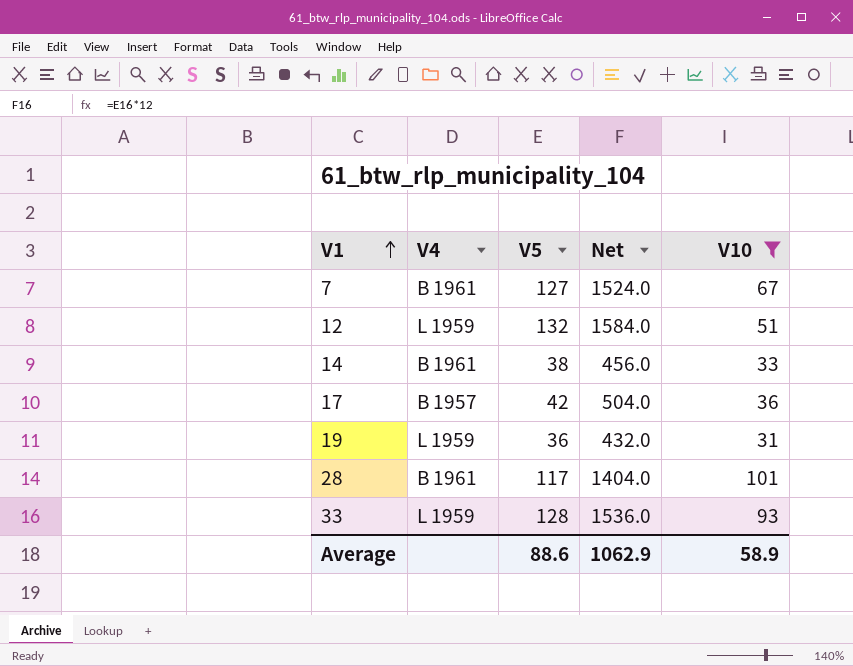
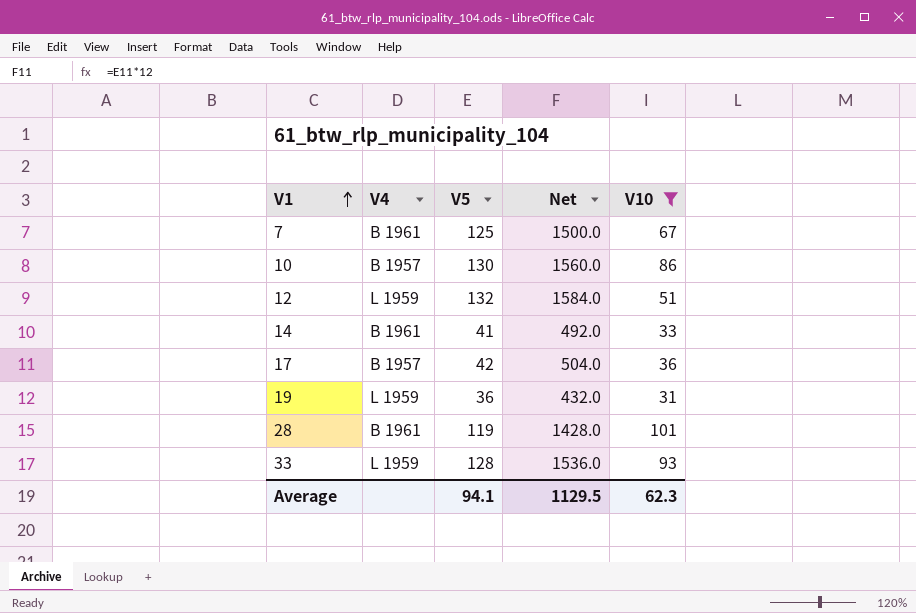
7 | V5: 127 -> 125
7 | Net: 1524.0 -> 1500.0
row 10: none -> B 1957 | 130 | 1560.0 | 86
14 | V5: 38 -> 41
14 | Net: 456.0 -> 492.0
28 | V5: 117 -> 119
28 | Net: 1404.0 -> 1428.0
Average | V5: 88.6 -> 94.1
Average | Net: 1062.9 -> 1129.5
Average | V10: 58.9 -> 62.3

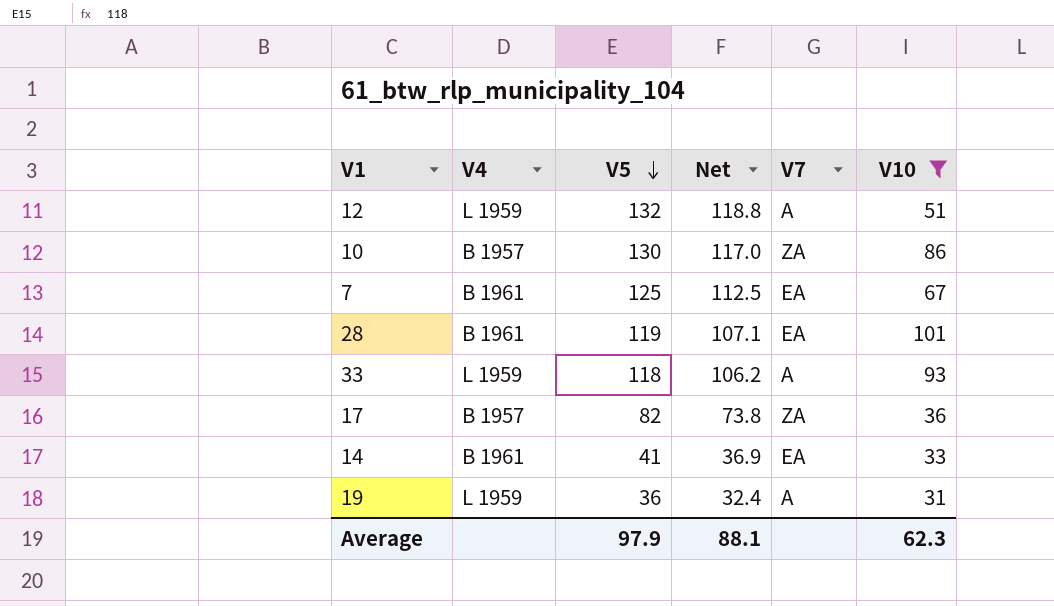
row order: V1 ascending -> V5 descending
column Net | formula: [V5] * 12 -> [V5] * 0.9
column V7 | position: none -> 5
33 | V5: 128 -> 118
17 | V5: 42 -> 82
Average | V5: 94.1 -> 97.9
Average | Net: 1129.5 -> 88.1

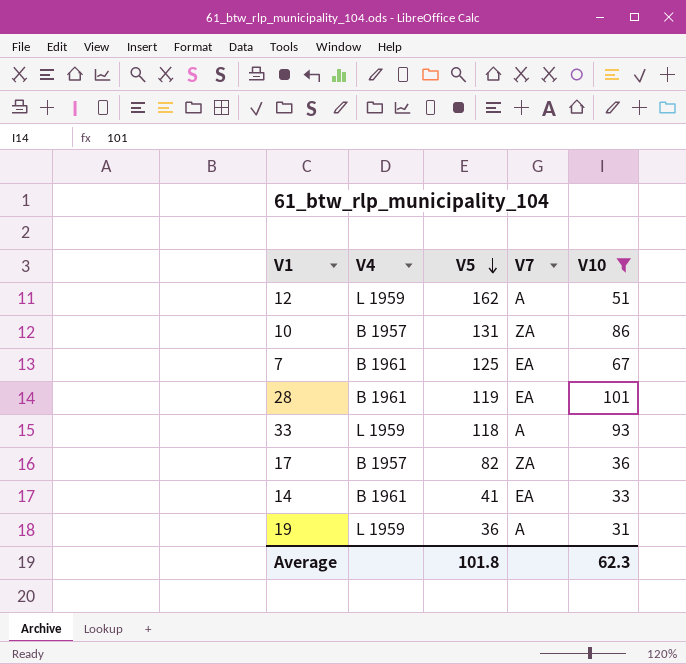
column Net | formula: [V5] * 0.9 -> none
12 | V5: 132 -> 162
10 | V5: 130 -> 131
Average | V5: 97.9 -> 101.8

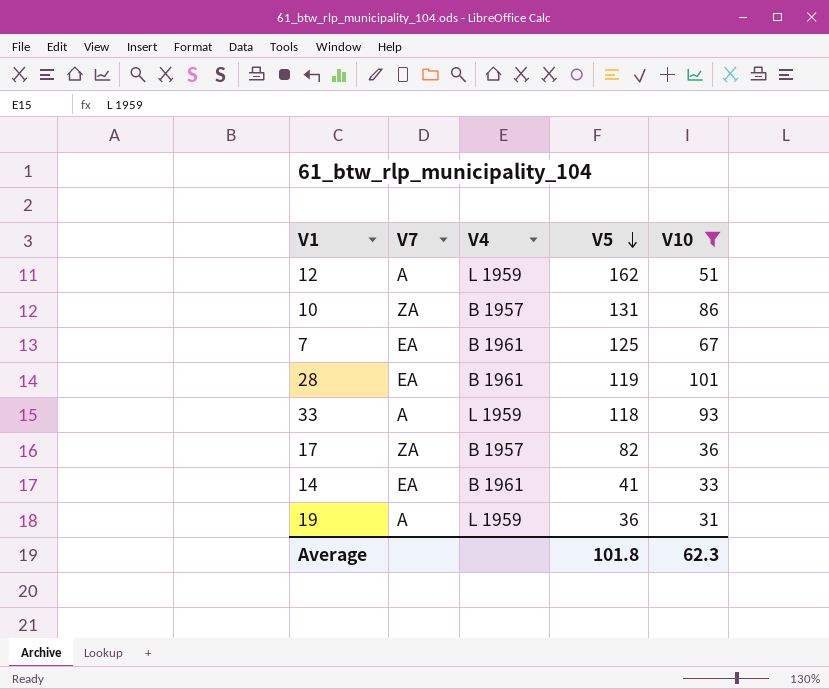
column V7 | position: 4 -> 2

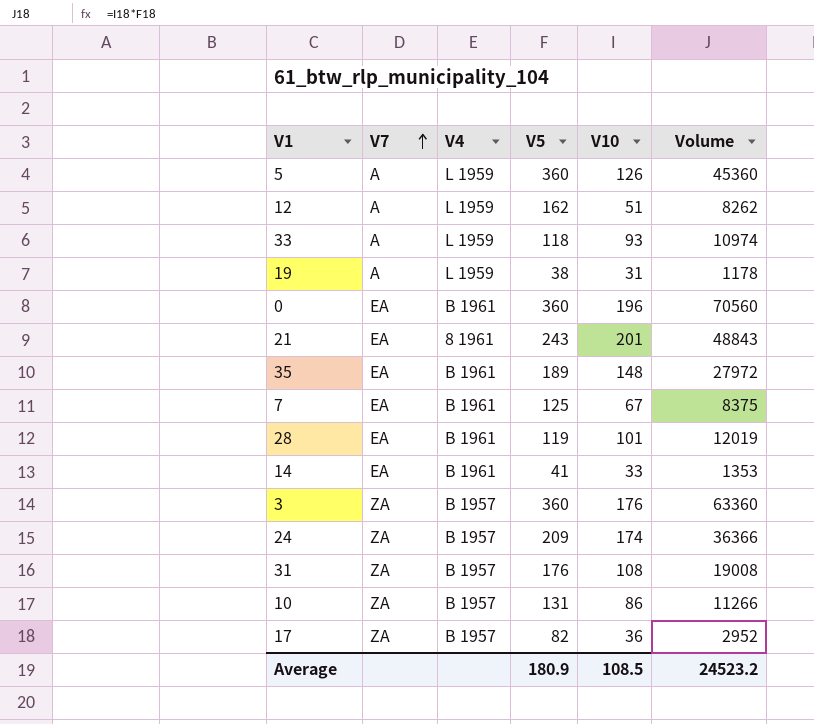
filter: V10 <= 101 -> none
row order: V5 descending -> V7 ascending
column Volume | formula: none -> [V5] * [V10]
19 | V5: 36 -> 38
Average | V5: 101.8 -> 180.9
Average | V10: 62.3 -> 108.5

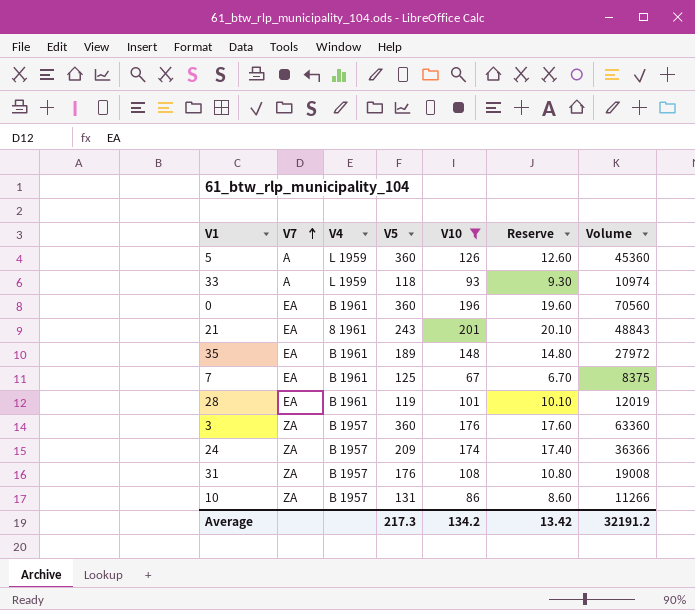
filter: none -> V10 >= 67
column Reserve | formula: none -> [V10] * 0.1
Average | V5: 180.9 -> 217.3
Average | V10: 108.5 -> 134.2
Average | Volume: 24523.2 -> 32191.2

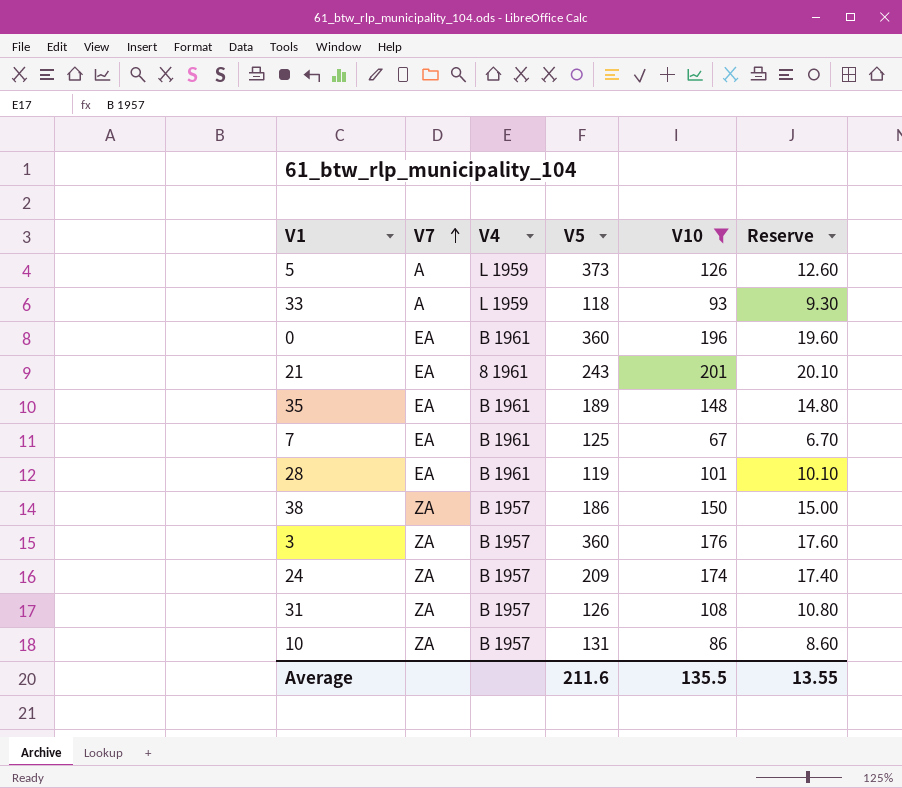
column Volume | formula: [V5] * [V10] -> none
5 | V5: 360 -> 373
row 38: none -> ZA | B 1957 | 186 | 150 | 15.00
31 | V5: 176 -> 126
Average | V5: 217.3 -> 211.6
Average | V10: 134.2 -> 135.5
Average | Reserve: 13.42 -> 13.55

